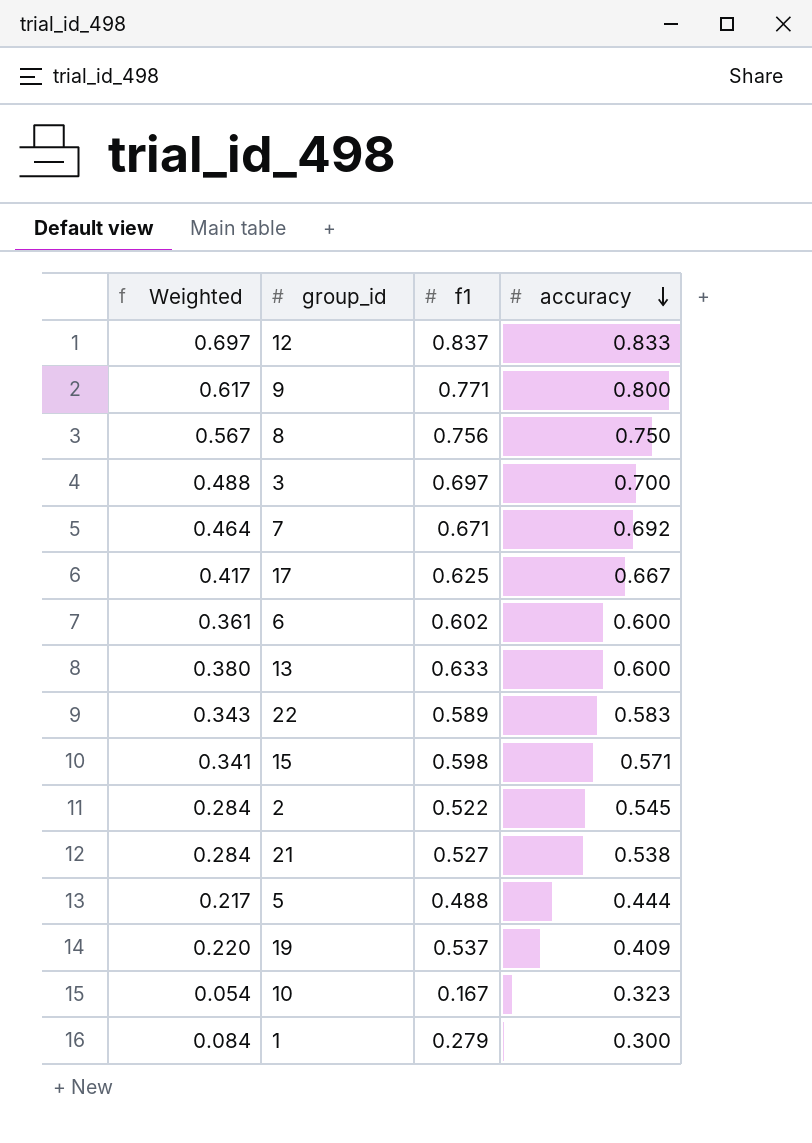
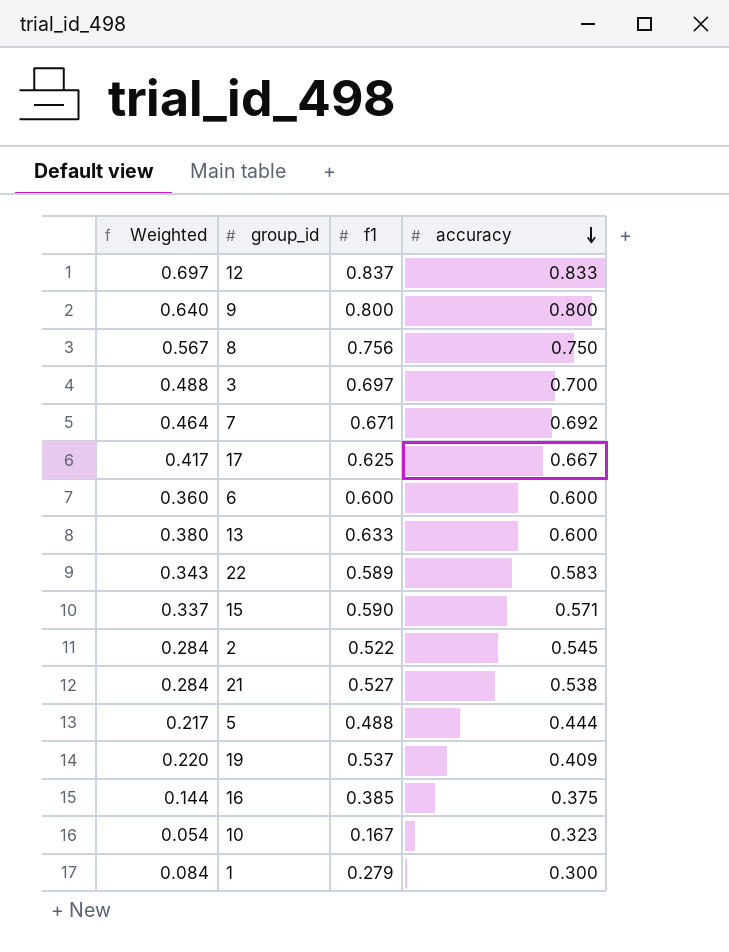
9 | Weighted: 0.617 -> 0.640
9 | f1: 0.771 -> 0.800
6 | Weighted: 0.361 -> 0.360
6 | f1: 0.602 -> 0.600
15 | Weighted: 0.341 -> 0.337
15 | f1: 0.598 -> 0.590
row 16: none -> 0.144 | 0.385 | 0.375

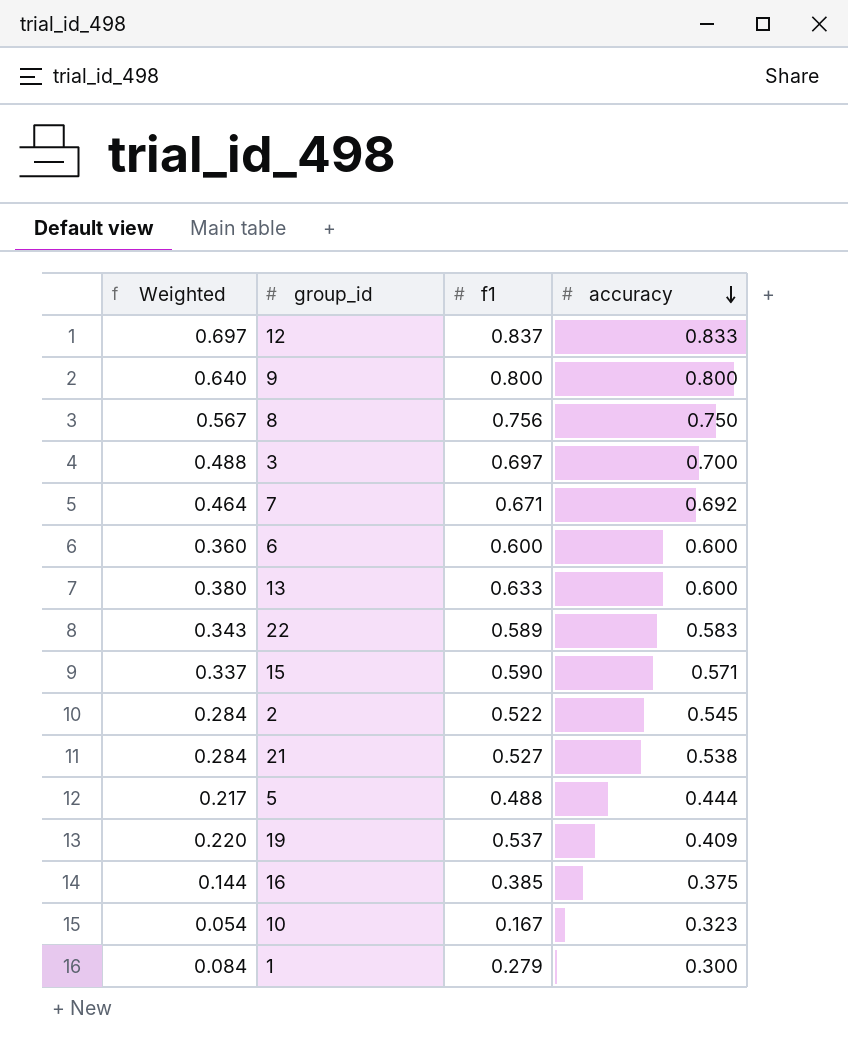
row 17: 0.417 | 0.625 | 0.667 -> none

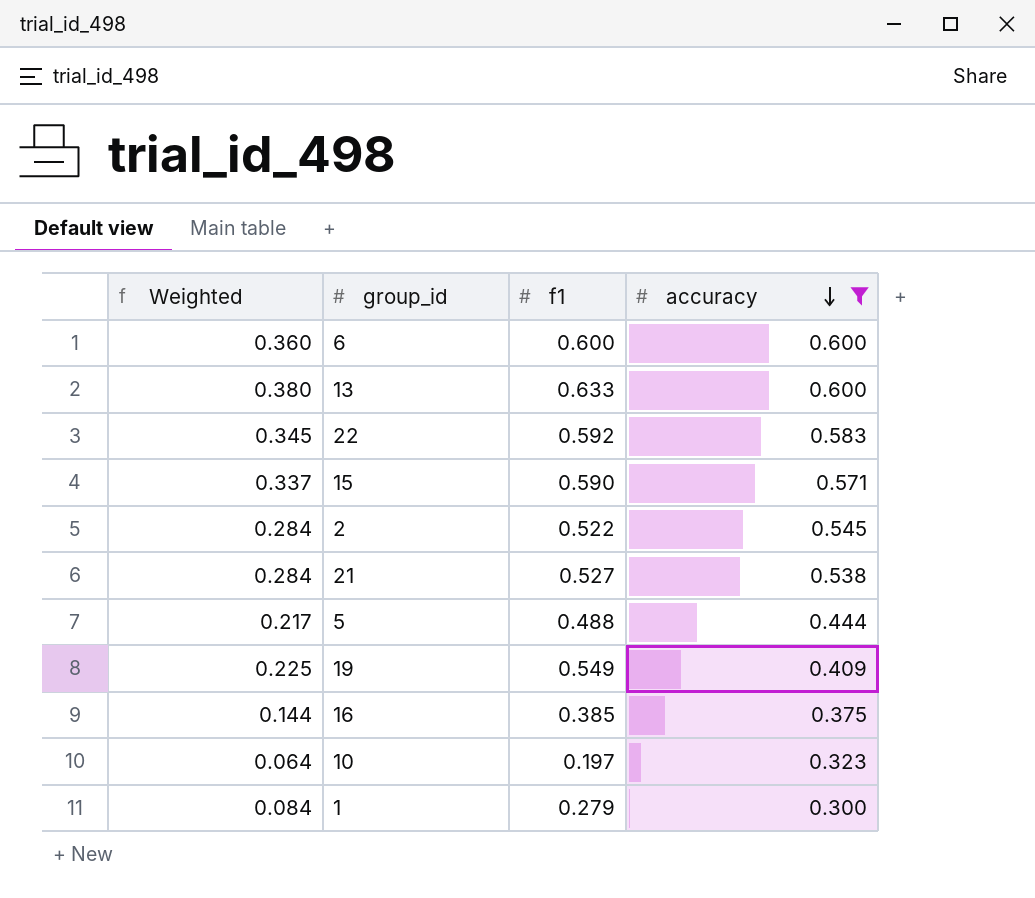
filter: none -> accuracy <= 0.600
22 | Weighted: 0.343 -> 0.345
22 | f1: 0.589 -> 0.592
19 | Weighted: 0.220 -> 0.225
19 | f1: 0.537 -> 0.549
10 | Weighted: 0.054 -> 0.064
10 | f1: 0.167 -> 0.197

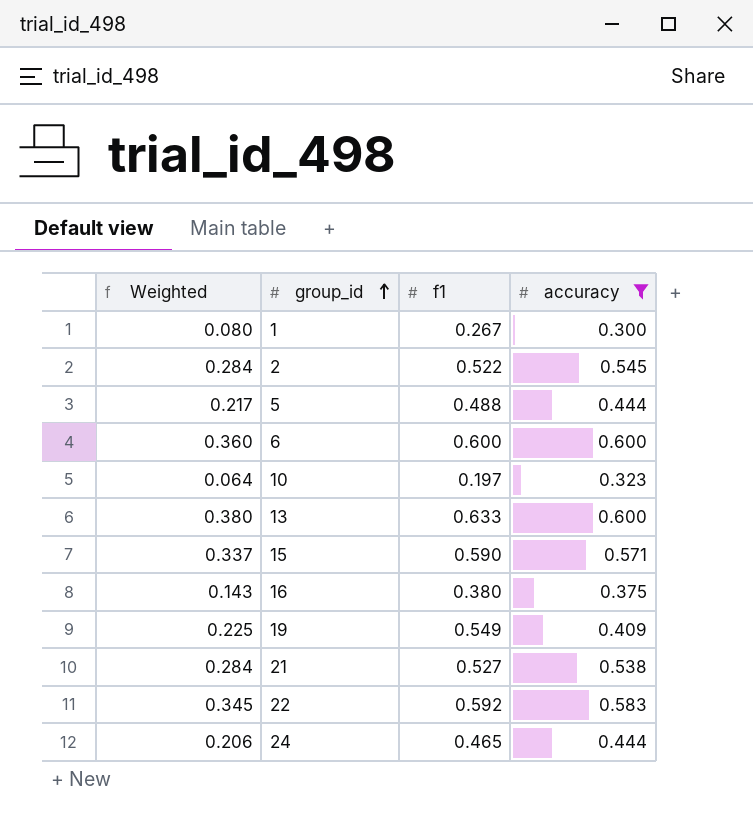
row order: accuracy descending -> group_id ascending
1 | Weighted: 0.084 -> 0.080
1 | f1: 0.279 -> 0.267
16 | Weighted: 0.144 -> 0.143
16 | f1: 0.385 -> 0.380
row 24: none -> 0.206 | 0.465 | 0.444

